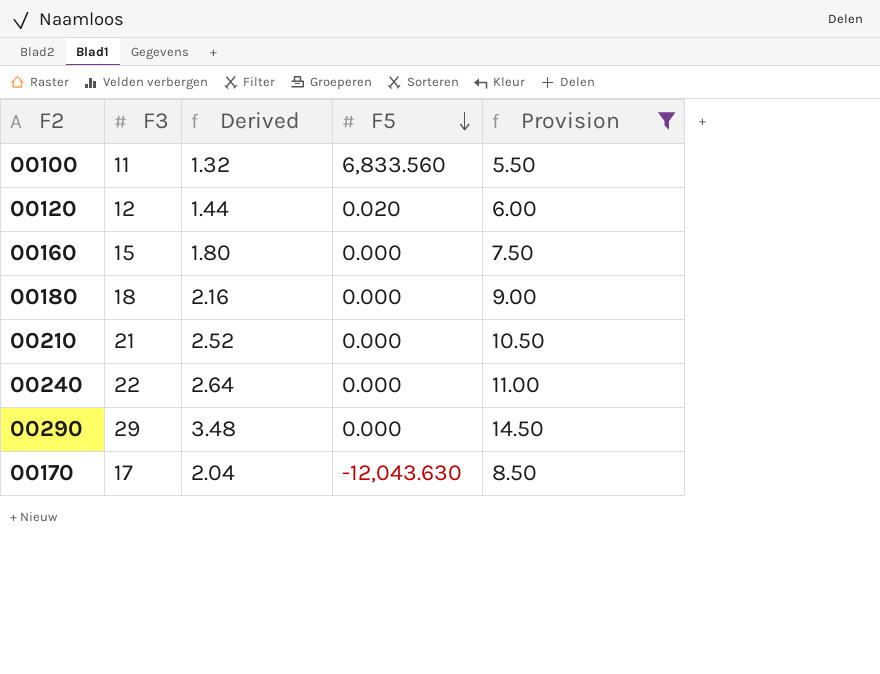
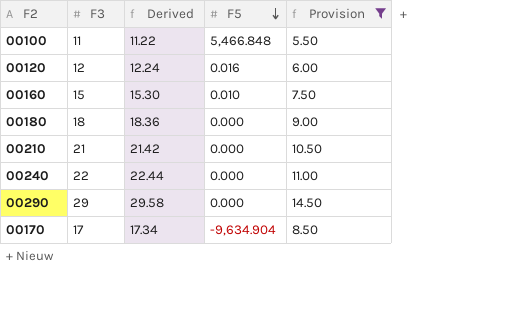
column Derived | formula: [F3] * 0.12 -> [F3] * 1.02
00100 | F5: 6,833.560 -> 5,466.848
00120 | F5: 0.020 -> 0.016
00160 | F5: 0.000 -> 0.010
00170 | F5: -12,043.630 -> -9,634.904

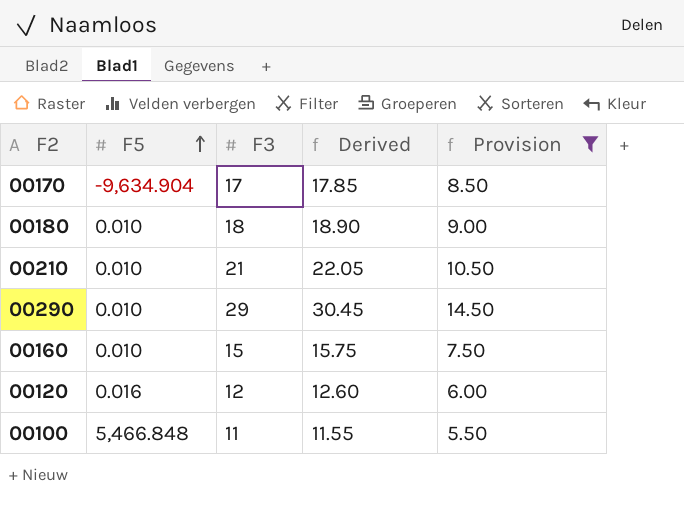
row order: F5 descending -> F5 ascending
column F5 | position: 4 -> 2
column Derived | formula: [F3] * 1.02 -> [F3] * 1.05
row 00240: 22 | 22.44 | 0.000 | 11.00 -> none
00180 | F5: 0.000 -> 0.010
00210 | F5: 0.000 -> 0.010
00290 | F5: 0.000 -> 0.010

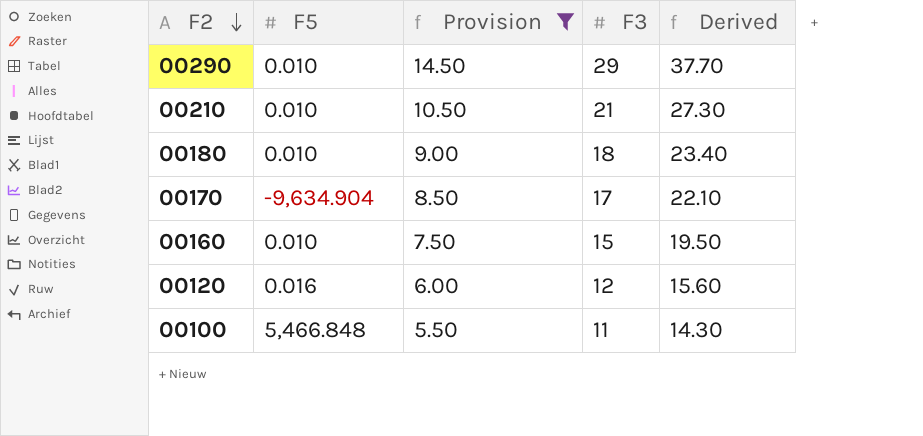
row order: F5 ascending -> F2 descending
column Provision | position: 5 -> 3
column Derived | formula: [F3] * 1.05 -> [F3] * 1.3

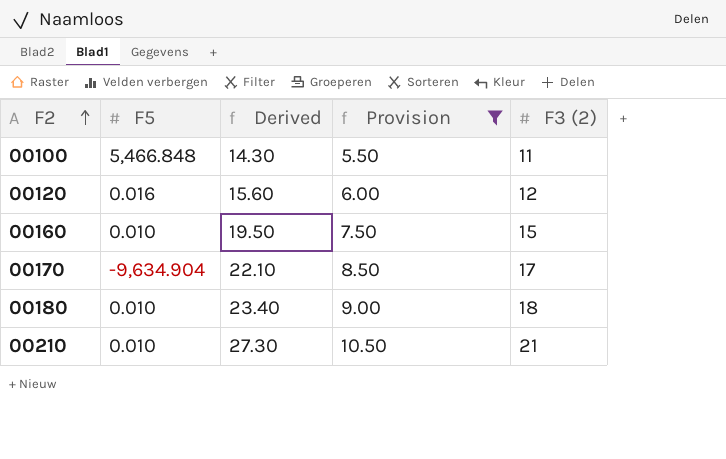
row order: F2 descending -> F2 ascending
column Derived | position: 5 -> 3
column name: F3 -> F3 (2)
row 00290: 0.010 | 14.50 | 29 | 37.70 -> none

